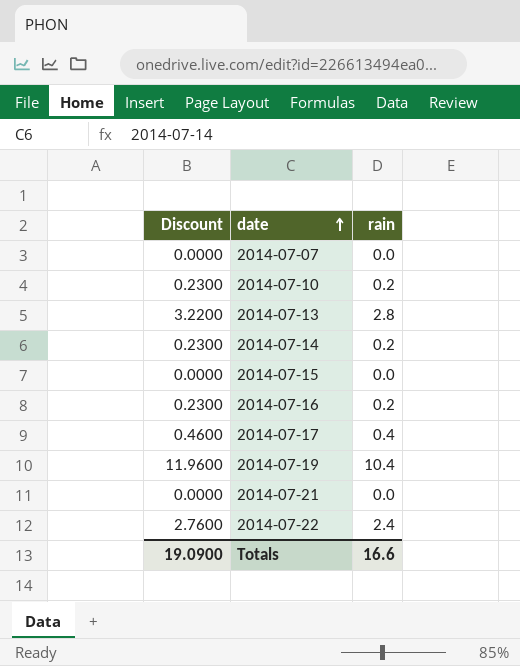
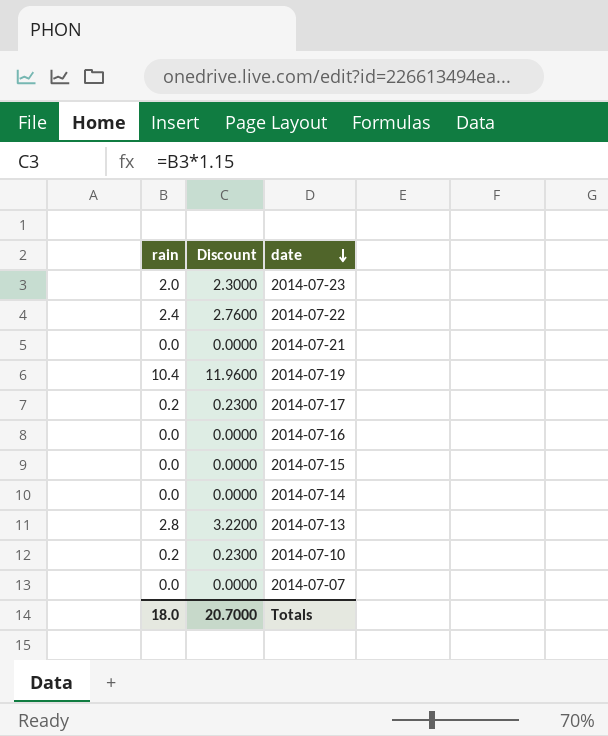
row order: date ascending -> date descending
column rain | position: 3 -> 1
row 2014-07-23: none -> 2.0 | 2.3000
2014-07-17 | rain: 0.4 -> 0.2
2014-07-17 | Discount: 0.4600 -> 0.2300
2014-07-16 | rain: 0.2 -> 0.0
2014-07-16 | Discount: 0.2300 -> 0.0000
2014-07-14 | rain: 0.2 -> 0.0
2014-07-14 | Discount: 0.2300 -> 0.0000
Totals | rain: 16.6 -> 18.0
Totals | Discount: 19.0900 -> 20.7000

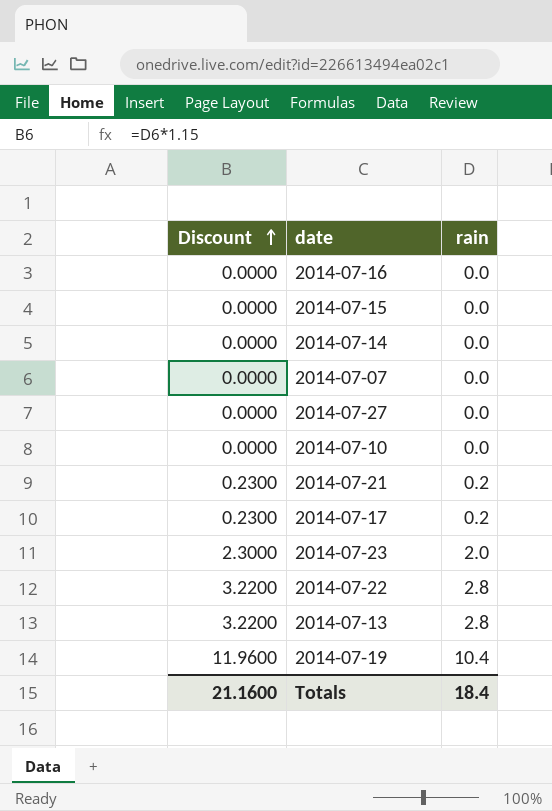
row order: date descending -> Discount ascending
column rain | position: 1 -> 3
row 2014-07-27: none -> 0.0000 | 0.0
2014-07-10 | Discount: 0.2300 -> 0.0000
2014-07-10 | rain: 0.2 -> 0.0
2014-07-21 | Discount: 0.0000 -> 0.2300
2014-07-21 | rain: 0.0 -> 0.2
2014-07-22 | Discount: 2.7600 -> 3.2200
2014-07-22 | rain: 2.4 -> 2.8
Totals | Discount: 20.7000 -> 21.1600
Totals | rain: 18.0 -> 18.4

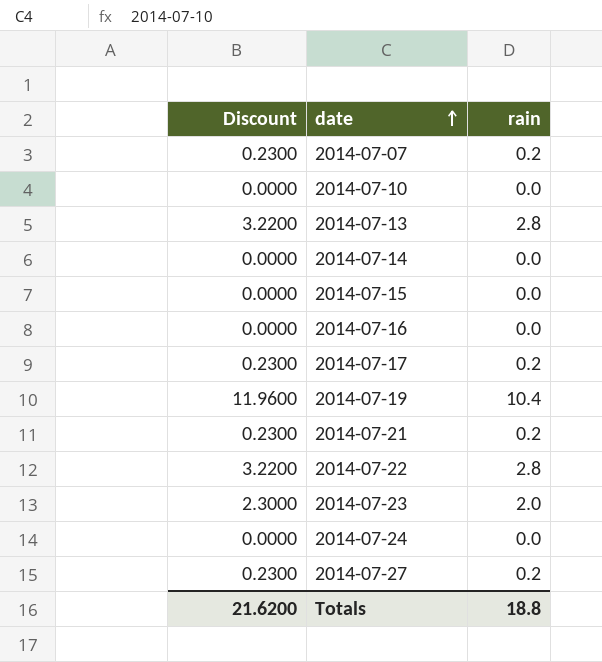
row order: Discount ascending -> date ascending
2014-07-07 | Discount: 0.0000 -> 0.2300
2014-07-07 | rain: 0.0 -> 0.2
row 2014-07-24: none -> 0.0000 | 0.0
2014-07-27 | Discount: 0.0000 -> 0.2300
2014-07-27 | rain: 0.0 -> 0.2
Totals | Discount: 21.1600 -> 21.6200
Totals | rain: 18.4 -> 18.8

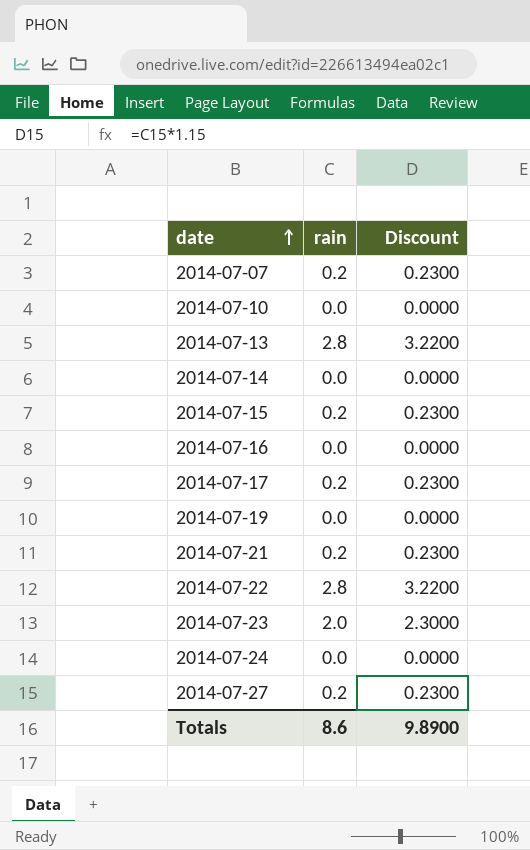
column Discount | position: 1 -> 3
2014-07-15 | rain: 0.0 -> 0.2
2014-07-15 | Discount: 0.0000 -> 0.2300
2014-07-19 | rain: 10.4 -> 0.0
2014-07-19 | Discount: 11.9600 -> 0.0000
Totals | rain: 18.8 -> 8.6
Totals | Discount: 21.6200 -> 9.8900

